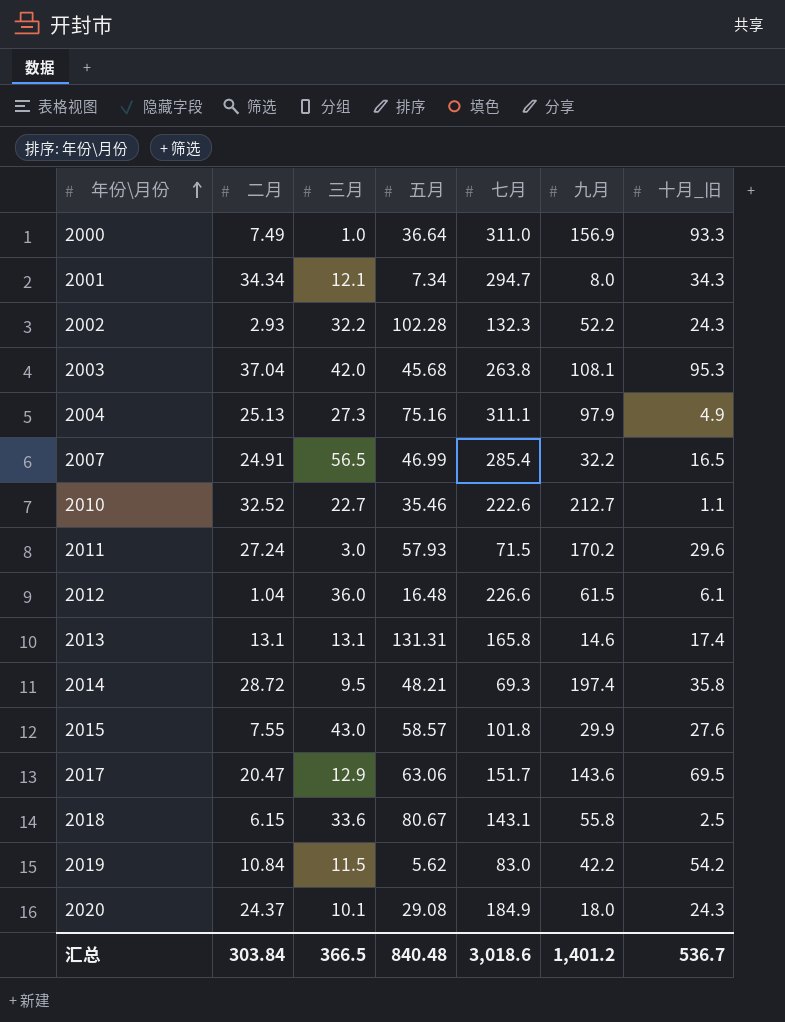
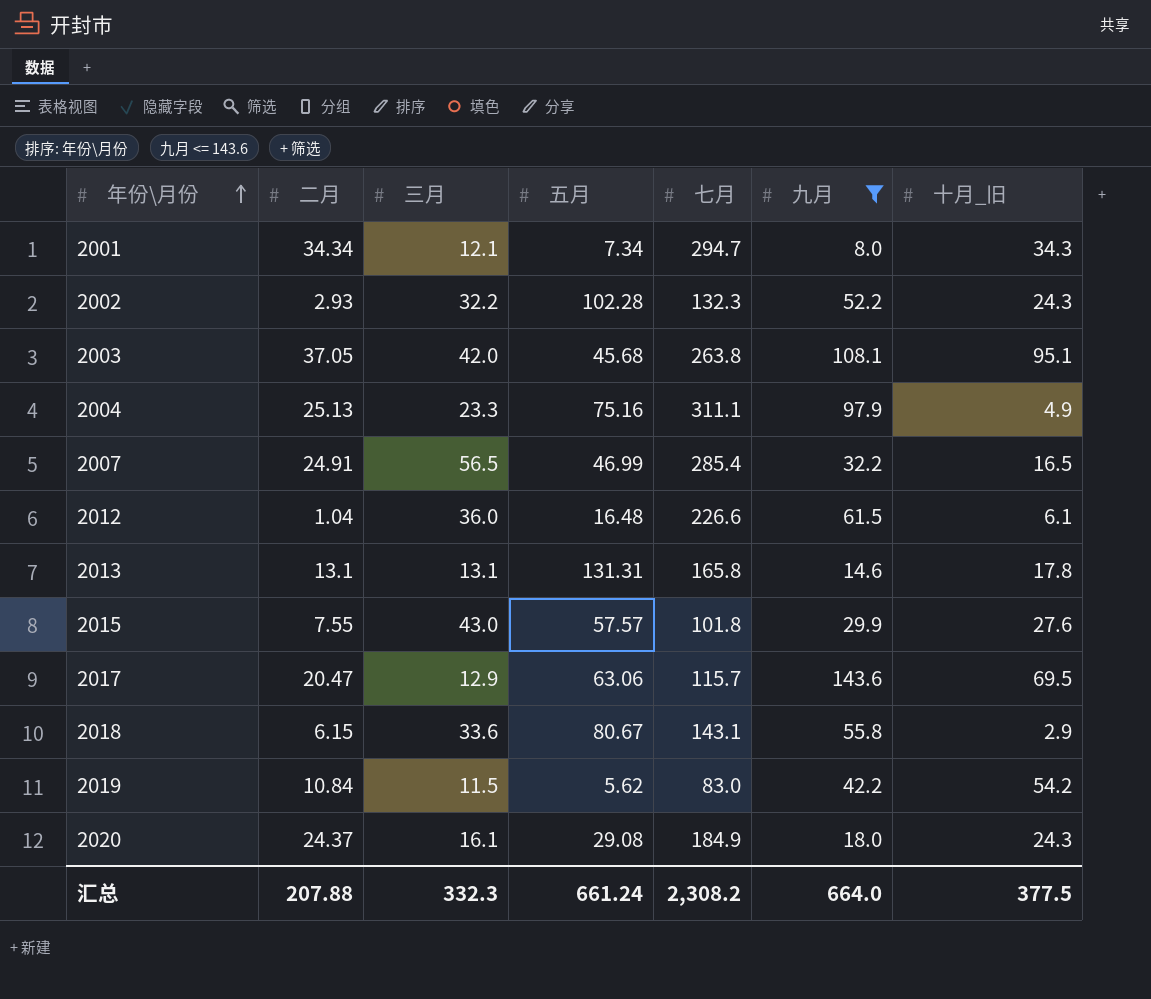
filter: none -> 九月 <= 143.6
2003 | 二月: 37.04 -> 37.05
2003 | 十月_旧: 95.3 -> 95.1
2004 | 三月: 27.3 -> 23.3
2013 | 十月_旧: 17.4 -> 17.8
2015 | 五月: 58.57 -> 57.57
2017 | 七月: 151.7 -> 115.7
2018 | 十月_旧: 2.5 -> 2.9
2020 | 三月: 10.1 -> 16.1
汇总 | 二月: 303.84 -> 207.88
汇总 | 三月: 366.5 -> 332.3
汇总 | 五月: 840.48 -> 661.24
汇总 | 七月: 3,018.6 -> 2,308.2
汇总 | 九月: 1,401.2 -> 664.0
汇总 | 十月_旧: 536.7 -> 377.5

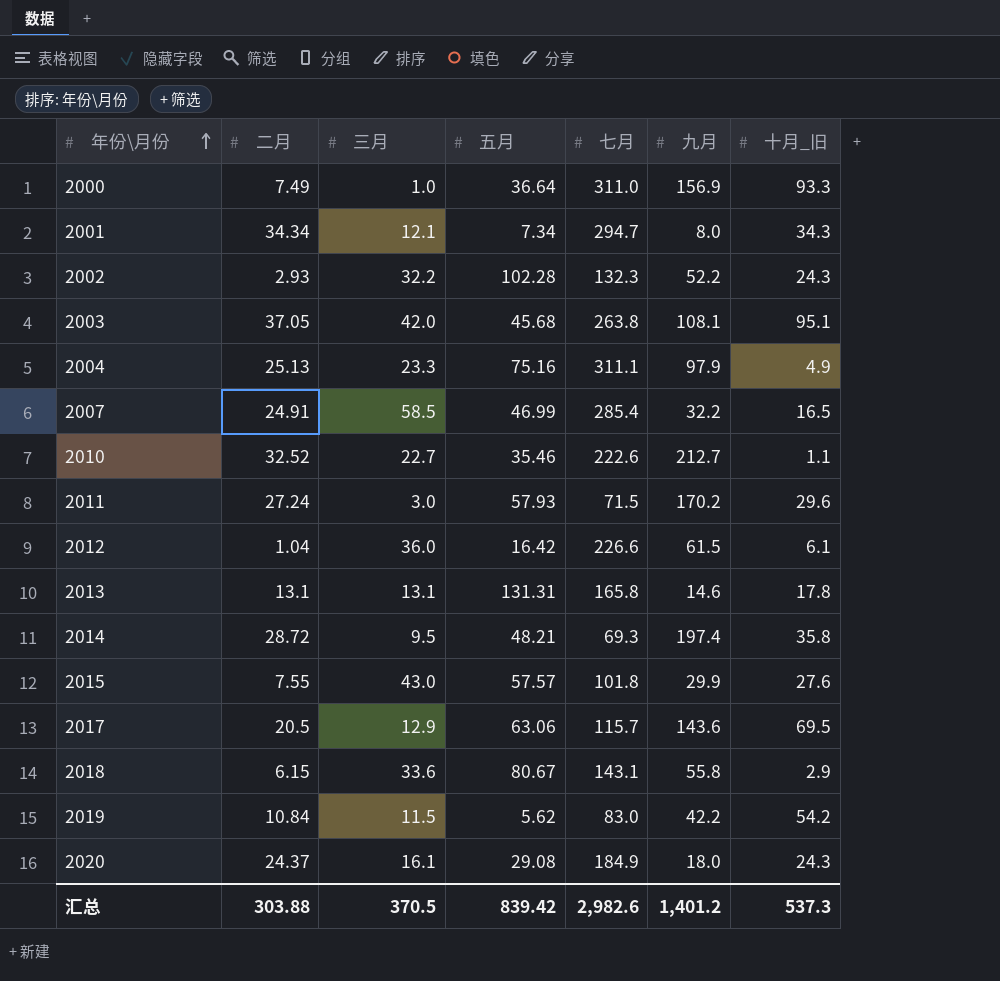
filter: 九月 <= 143.6 -> none
2007 | 三月: 56.5 -> 58.5
2012 | 五月: 16.48 -> 16.42
2017 | 二月: 20.47 -> 20.5
汇总 | 二月: 207.88 -> 303.88
汇总 | 三月: 332.3 -> 370.5
汇总 | 五月: 661.24 -> 839.42
汇总 | 七月: 2,308.2 -> 2,982.6
汇总 | 九月: 664.0 -> 1,401.2
汇总 | 十月_旧: 377.5 -> 537.3

